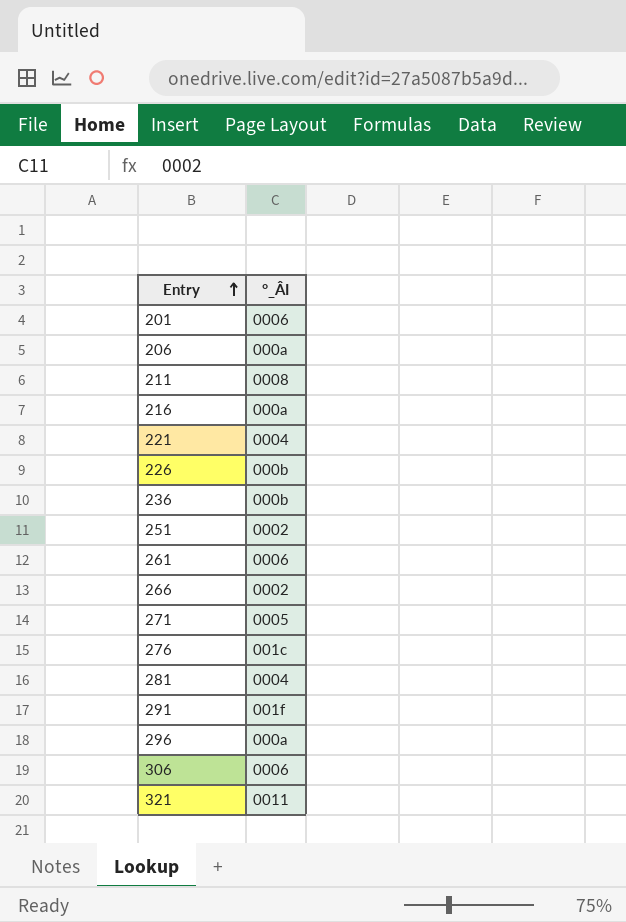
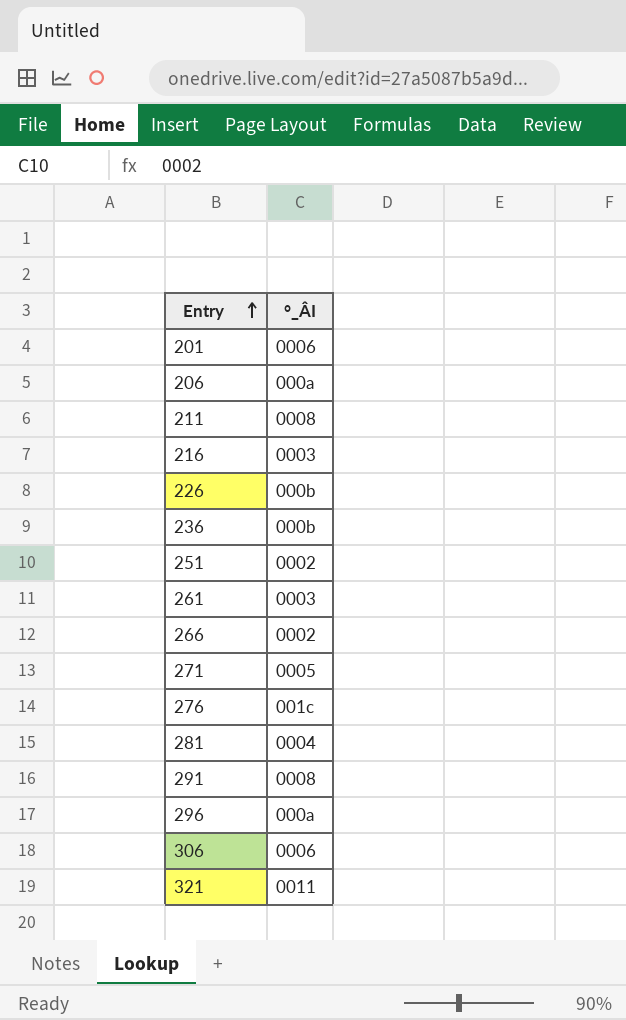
row 221: 0004 -> none
216 | °_ÂI: 000a -> 0003
261 | °_ÂI: 0006 -> 0003
291 | °_ÂI: 001f -> 0008

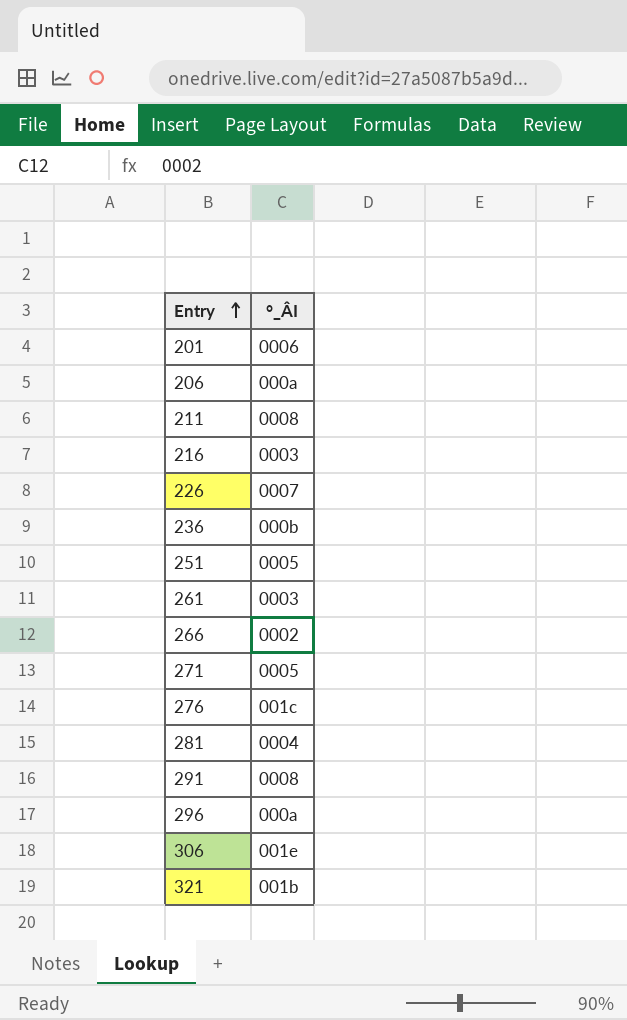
226 | °_ÂI: 000b -> 0007
251 | °_ÂI: 0002 -> 0005
306 | °_ÂI: 0006 -> 001e
321 | °_ÂI: 0011 -> 001b

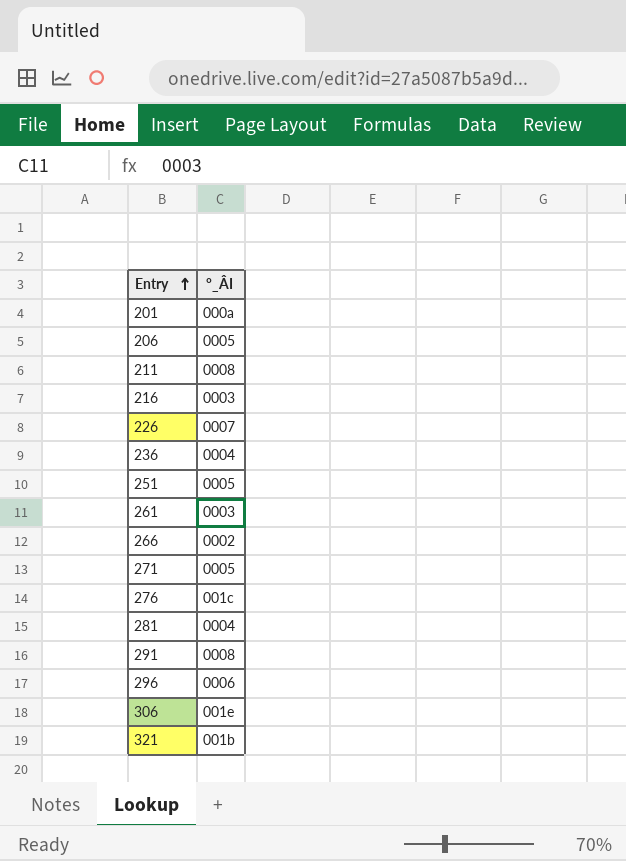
201 | °_ÂI: 0006 -> 000a
206 | °_ÂI: 000a -> 0005
236 | °_ÂI: 000b -> 0004
296 | °_ÂI: 000a -> 0006

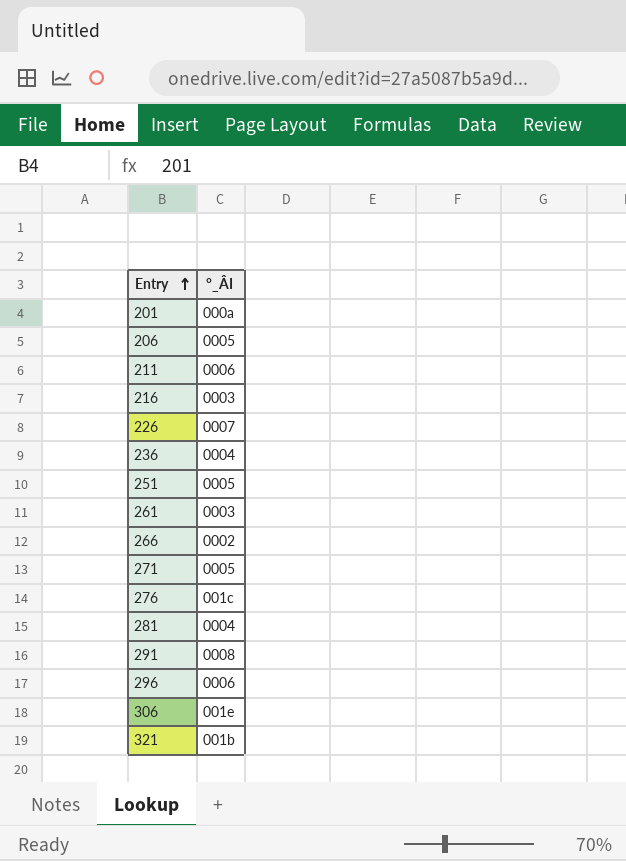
211 | °_ÂI: 0008 -> 0006

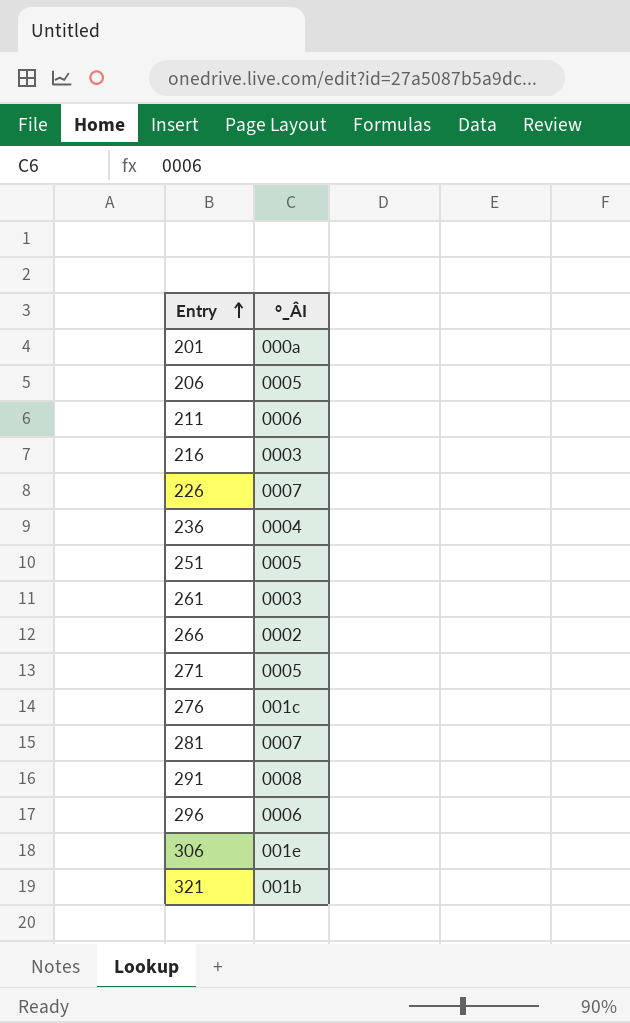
281 | °_ÂI: 0004 -> 0007

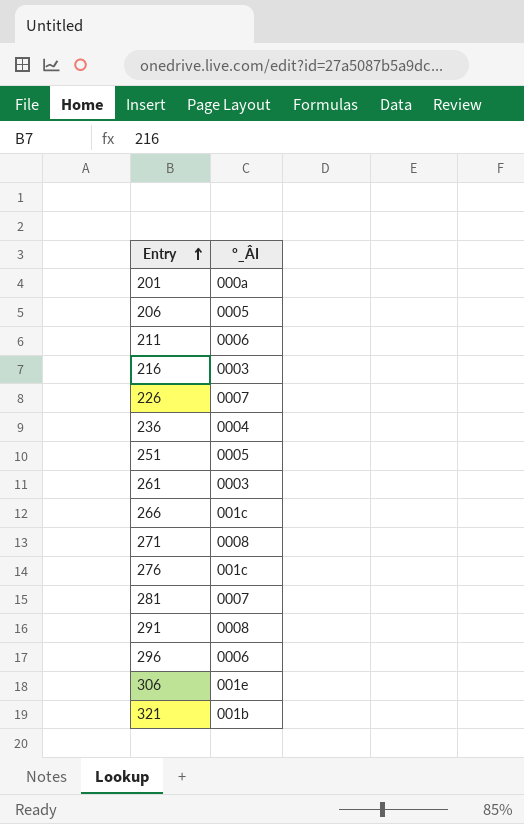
266 | °_ÂI: 0002 -> 001c
271 | °_ÂI: 0005 -> 0008

